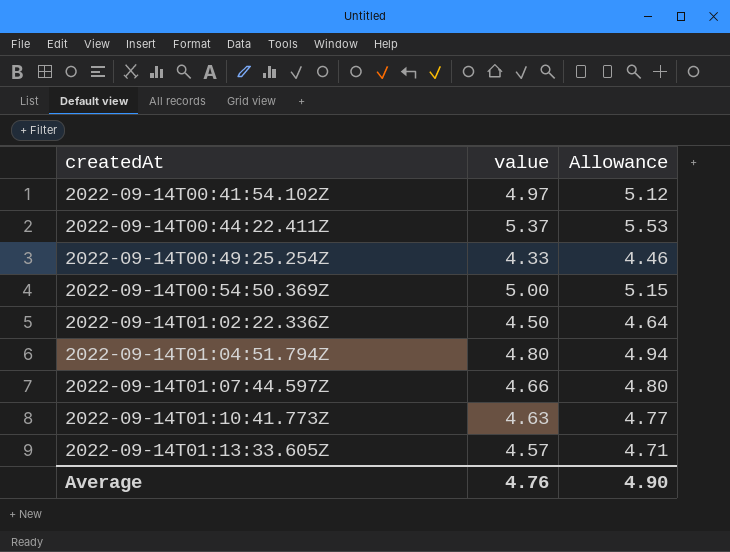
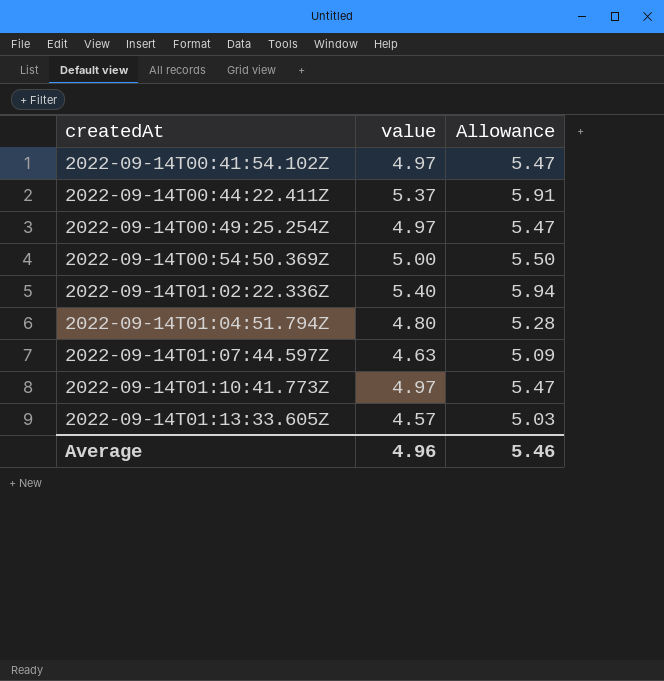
column Allowance | formula: [value] * 1.03 -> [value] * 1.1
2022-09-14T00:49:25.254Z | value: 4.33 -> 4.97
2022-09-14T01:02:22.336Z | value: 4.50 -> 5.40
2022-09-14T01:07:44.597Z | value: 4.66 -> 4.63
2022-09-14T01:10:41.773Z | value: 4.63 -> 4.97
Average | value: 4.76 -> 4.96
Average | Allowance: 4.90 -> 5.46

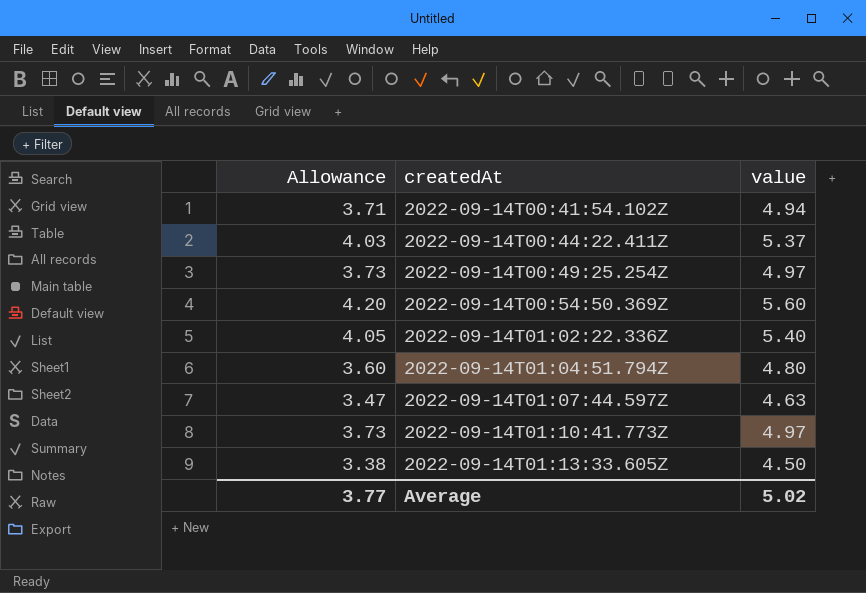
column Allowance | formula: [value] * 1.1 -> [value] * 0.75
column Allowance | position: 3 -> 1
2022-09-14T00:41:54.102Z | value: 4.97 -> 4.94
2022-09-14T00:54:50.369Z | value: 5.00 -> 5.60
2022-09-14T01:13:33.605Z | value: 4.57 -> 4.50
Average | Allowance: 5.46 -> 3.77
Average | value: 4.96 -> 5.02

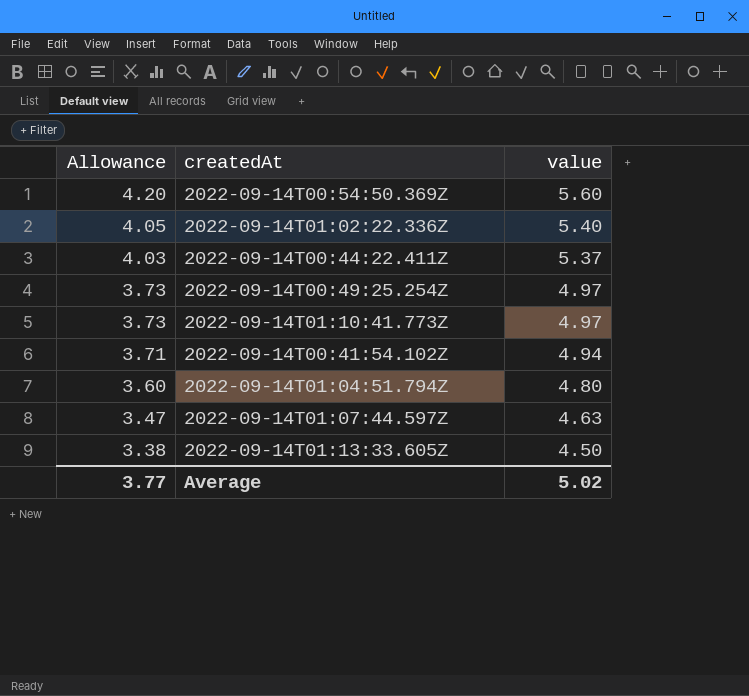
row order: createdAt ascending -> Allowance descending

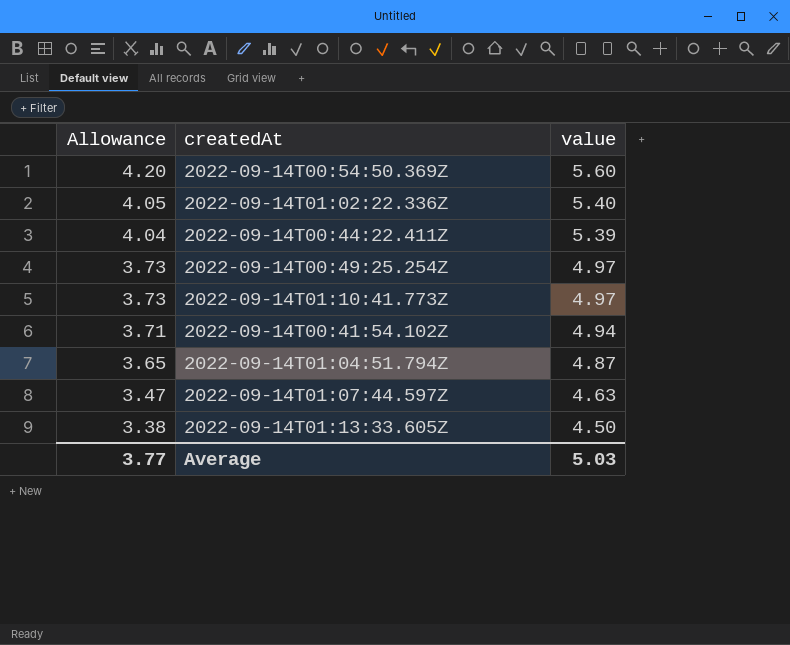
2022-09-14T00:44:22.411Z | Allowance: 4.03 -> 4.04
2022-09-14T00:44:22.411Z | value: 5.37 -> 5.39
2022-09-14T01:04:51.794Z | Allowance: 3.60 -> 3.65
2022-09-14T01:04:51.794Z | value: 4.80 -> 4.87
Average | value: 5.02 -> 5.03

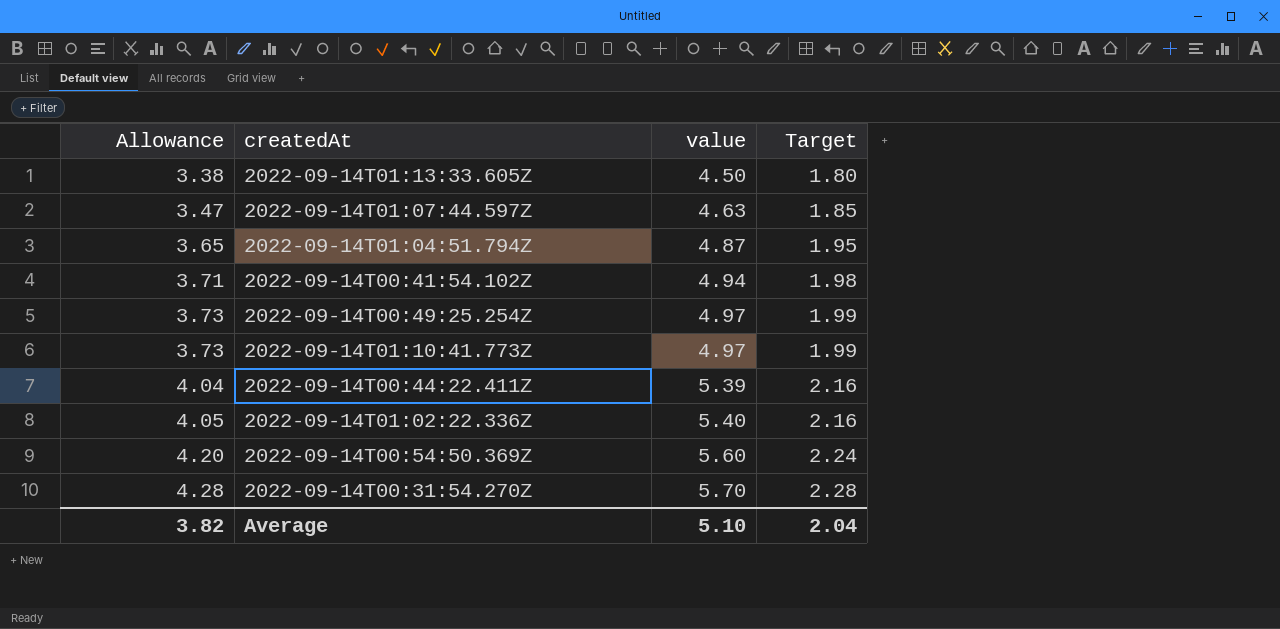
row order: Allowance descending -> Allowance ascending
column Target | formula: none -> [value] * 0.4
row 2022-09-14T00:31:54.270Z: none -> 4.28 | 5.70 | 2.28
Average | Allowance: 3.77 -> 3.82
Average | value: 5.03 -> 5.10

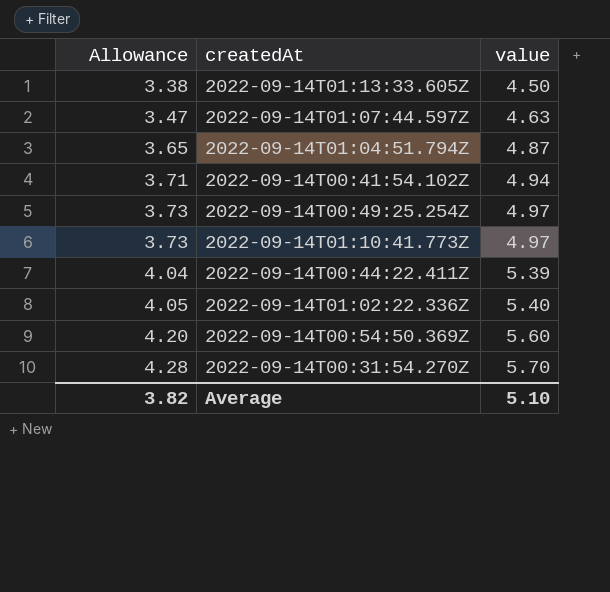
column Target | formula: [value] * 0.4 -> none

